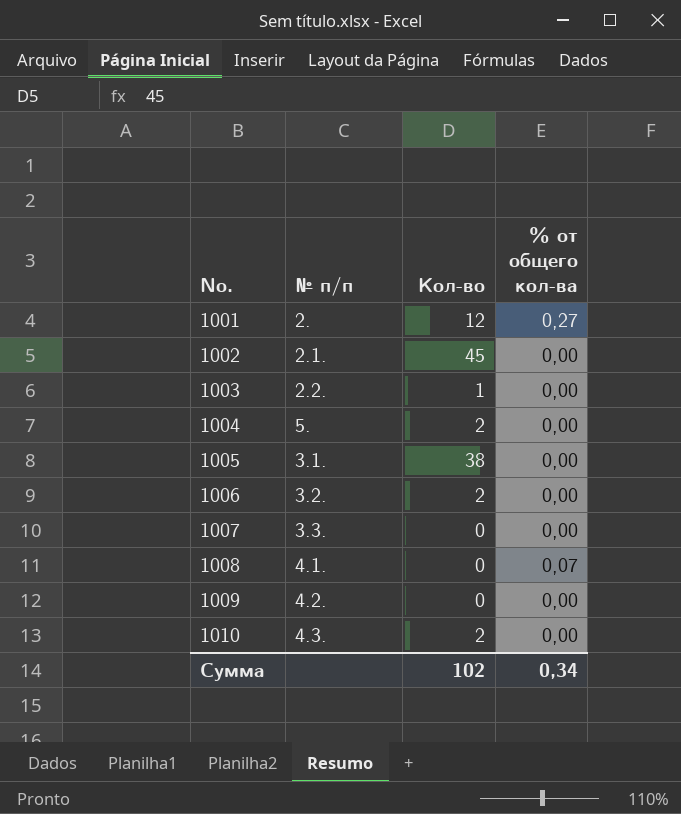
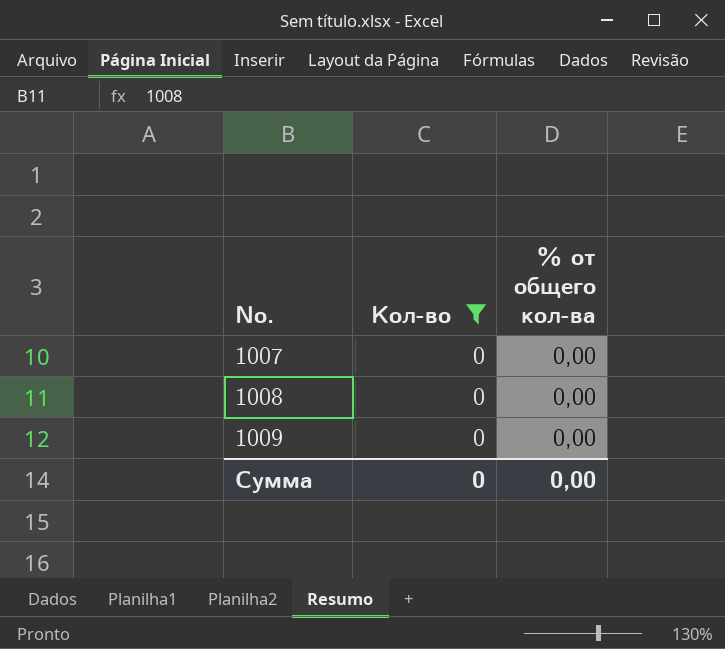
filter: none -> Кол-во = 0
column № п/п | position: 2 -> none
1008 | % от общего кол-ва: 0,07 -> 0,00
Сумма | Кол-во: 102 -> 0
Сумма | % от общего кол-ва: 0,34 -> 0,00

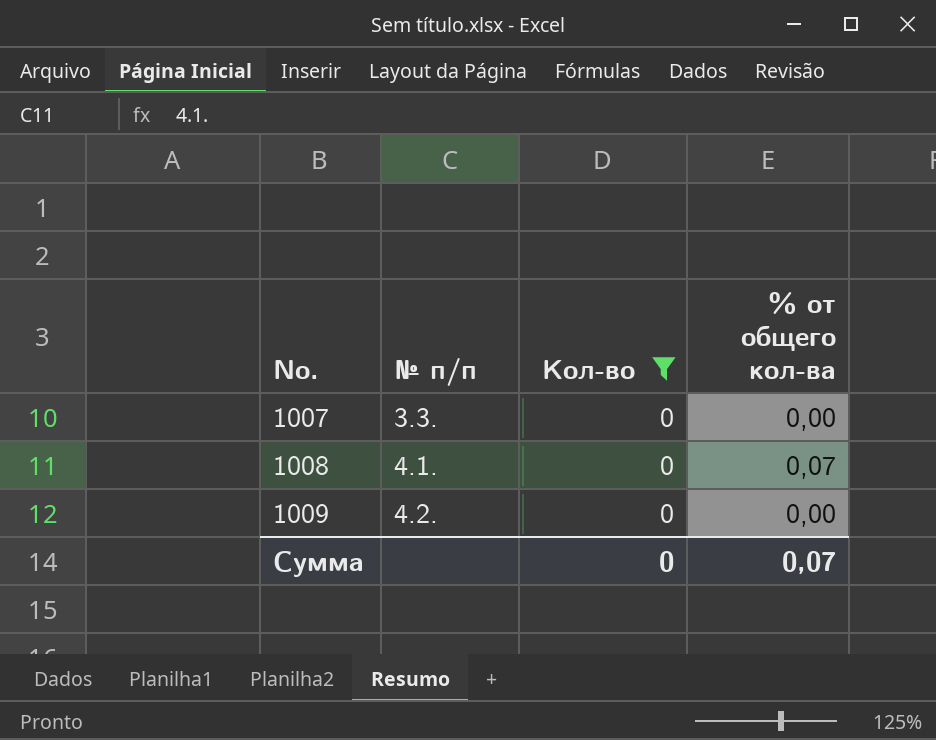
column № п/п | position: none -> 2
1008 | % от общего кол-ва: 0,00 -> 0,07
Сумма | % от общего кол-ва: 0,00 -> 0,07

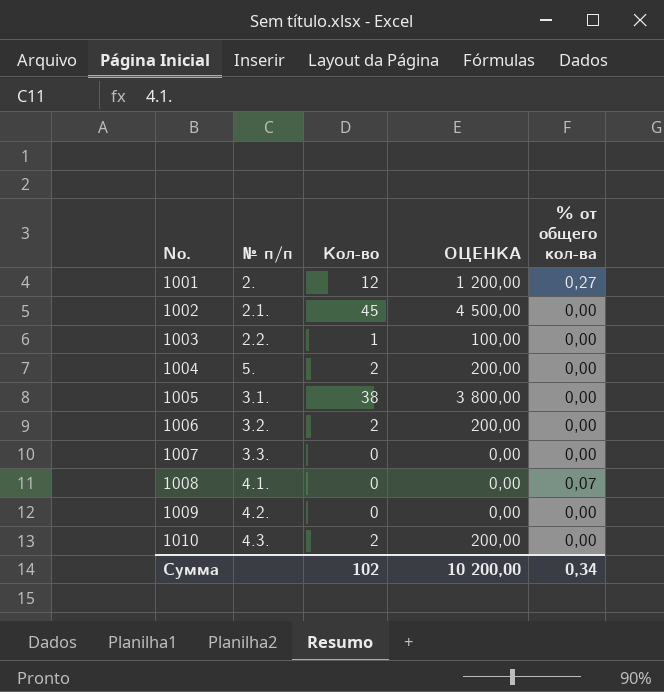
filter: Кол-во = 0 -> none
column ОЦЕНКА | formula: none -> [Кол-во] * 100
Сумма | Кол-во: 0 -> 102
Сумма | % от общего кол-ва: 0,07 -> 0,34

